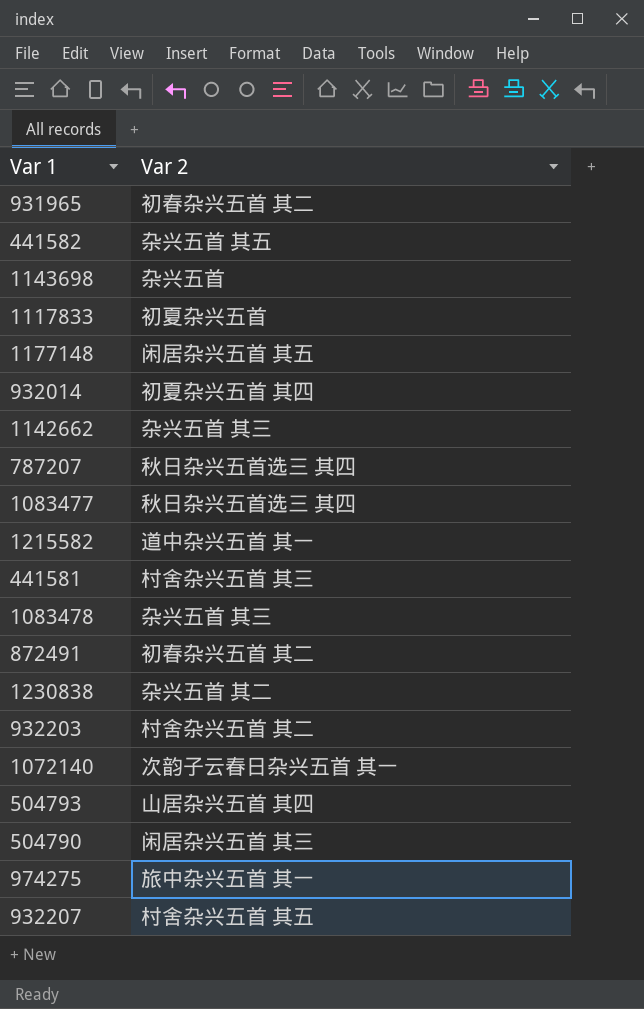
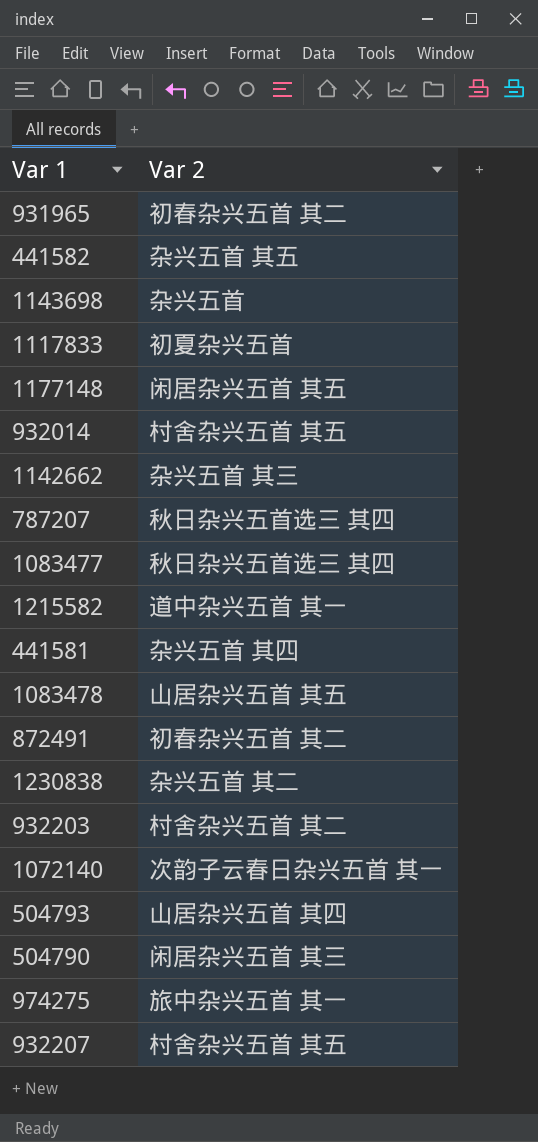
932014 | Var 2: 初夏杂兴五首 其四 -> 村舍杂兴五首 其五
441581 | Var 2: 村舍杂兴五首 其三 -> 杂兴五首 其四
1083478 | Var 2: 杂兴五首 其三 -> 山居杂兴五首 其五

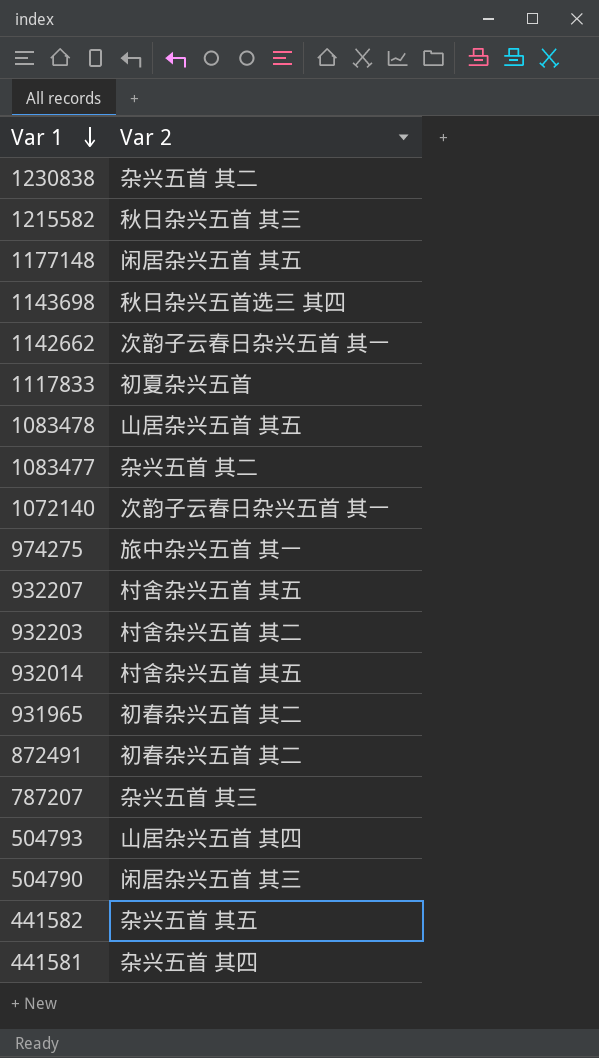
row order: none -> Var 1 descending
1215582 | Var 2: 道中杂兴五首 其一 -> 秋日杂兴五首 其三
1143698 | Var 2: 杂兴五首 -> 秋日杂兴五首选三 其四
1142662 | Var 2: 杂兴五首 其三 -> 次韵子云春日杂兴五首 其一
1083477 | Var 2: 秋日杂兴五首选三 其四 -> 杂兴五首 其二
787207 | Var 2: 秋日杂兴五首选三 其四 -> 杂兴五首 其三

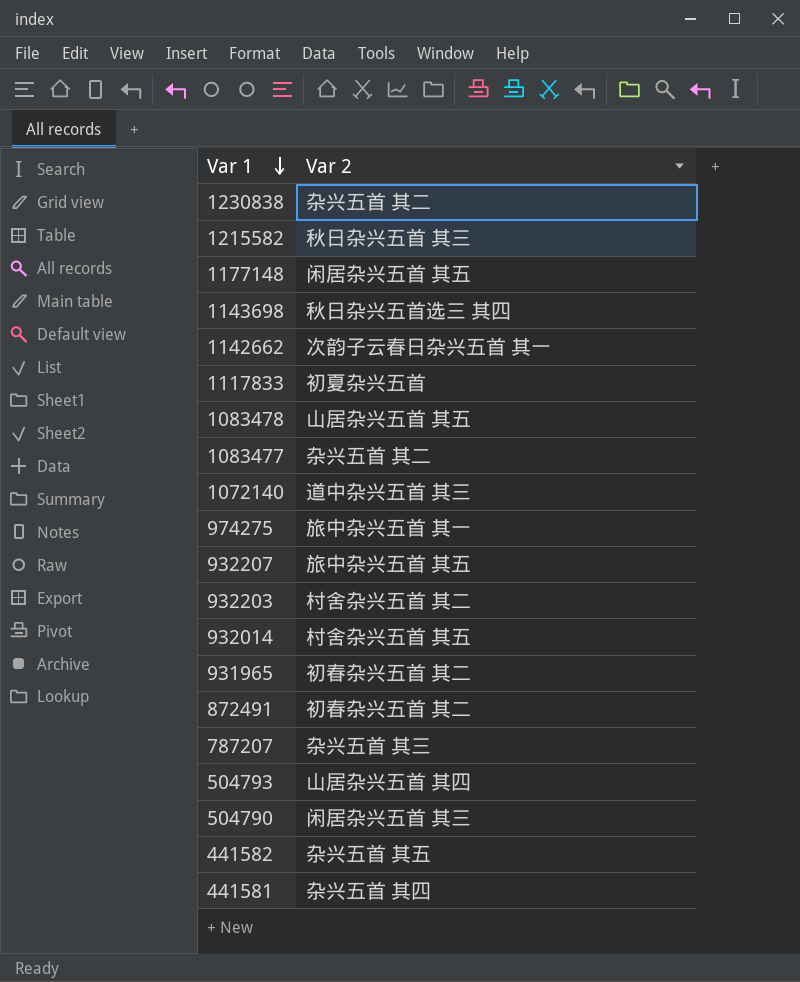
1072140 | Var 2: 次韵子云春日杂兴五首 其一 -> 道中杂兴五首 其三
932207 | Var 2: 村舍杂兴五首 其五 -> 旅中杂兴五首 其五

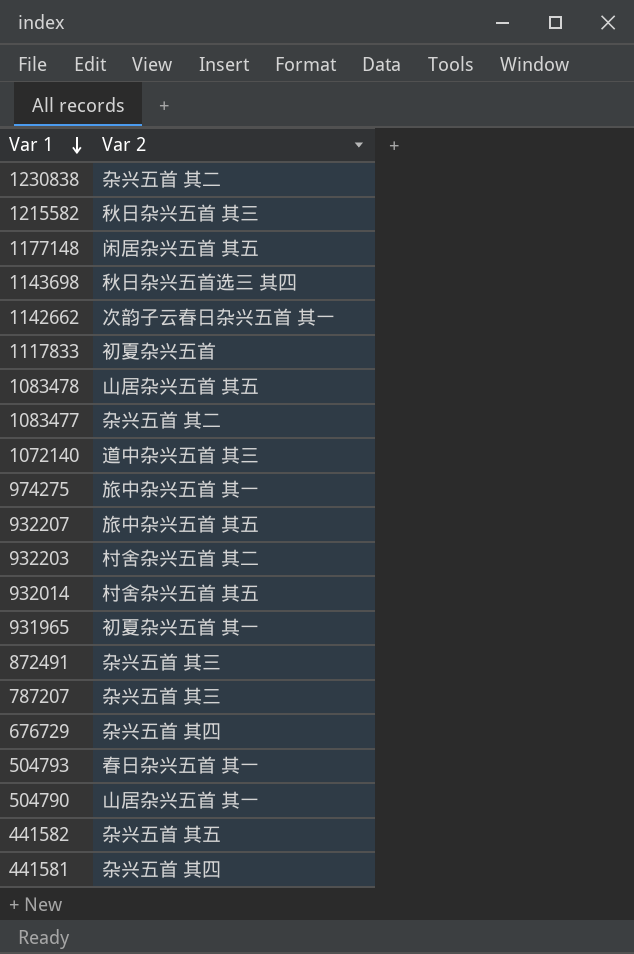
931965 | Var 2: 初春杂兴五首 其二 -> 初夏杂兴五首 其一
872491 | Var 2: 初春杂兴五首 其二 -> 杂兴五首 其三
row 676729: none -> 杂兴五首 其四
504793 | Var 2: 山居杂兴五首 其四 -> 春日杂兴五首 其一
504790 | Var 2: 闲居杂兴五首 其三 -> 山居杂兴五首 其一

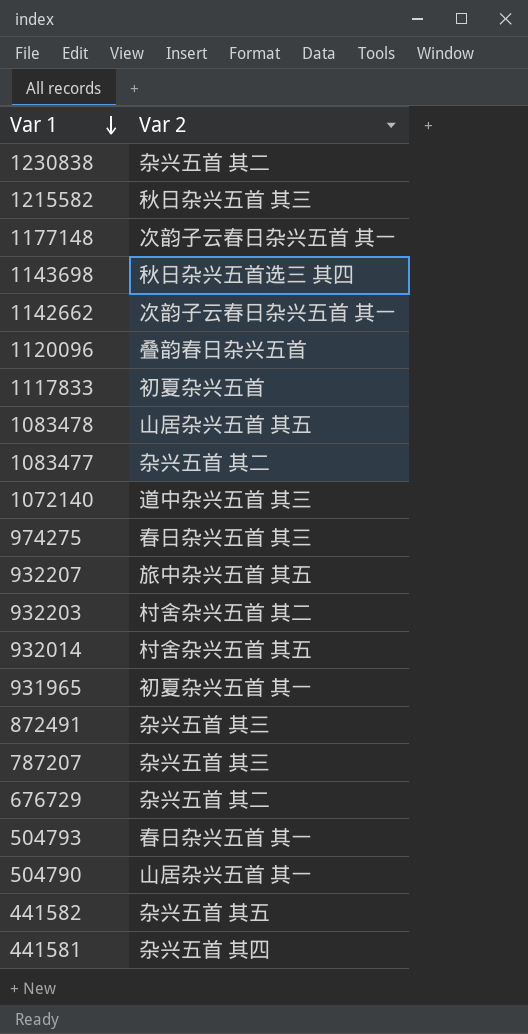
1177148 | Var 2: 闲居杂兴五首 其五 -> 次韵子云春日杂兴五首 其一
row 1120096: none -> 叠韵春日杂兴五首
974275 | Var 2: 旅中杂兴五首 其一 -> 春日杂兴五首 其三
676729 | Var 2: 杂兴五首 其四 -> 杂兴五首 其二

